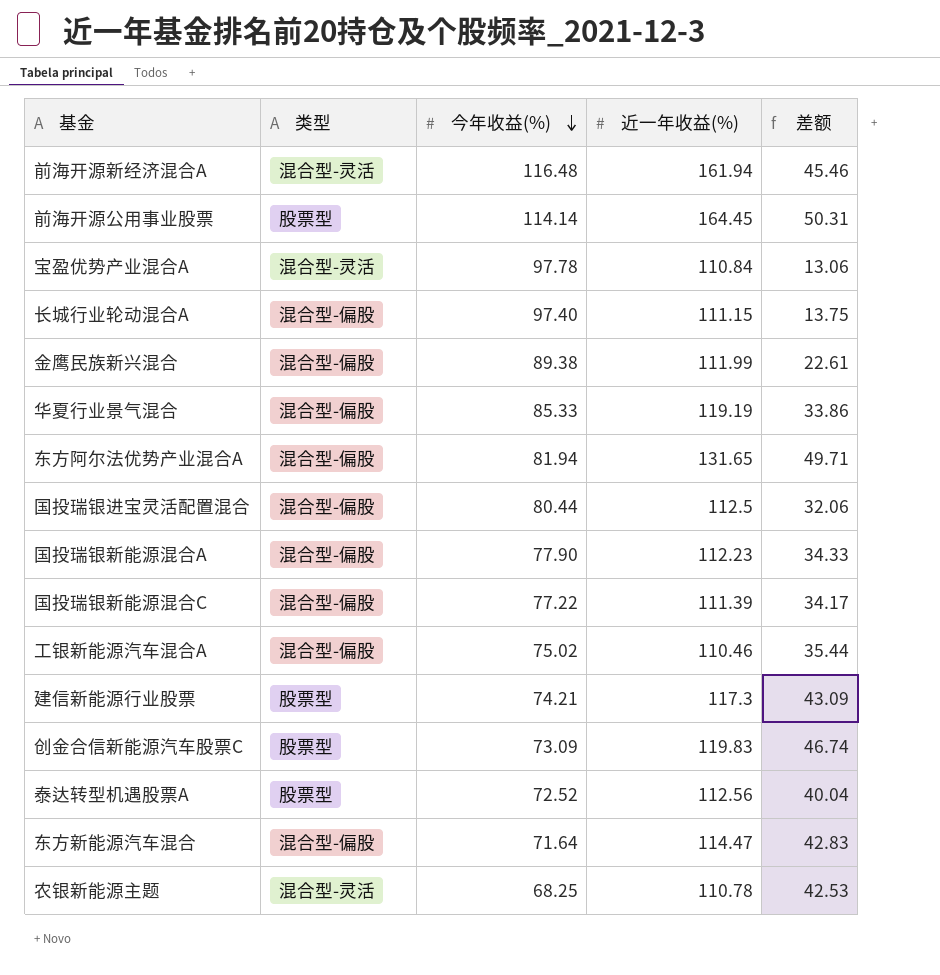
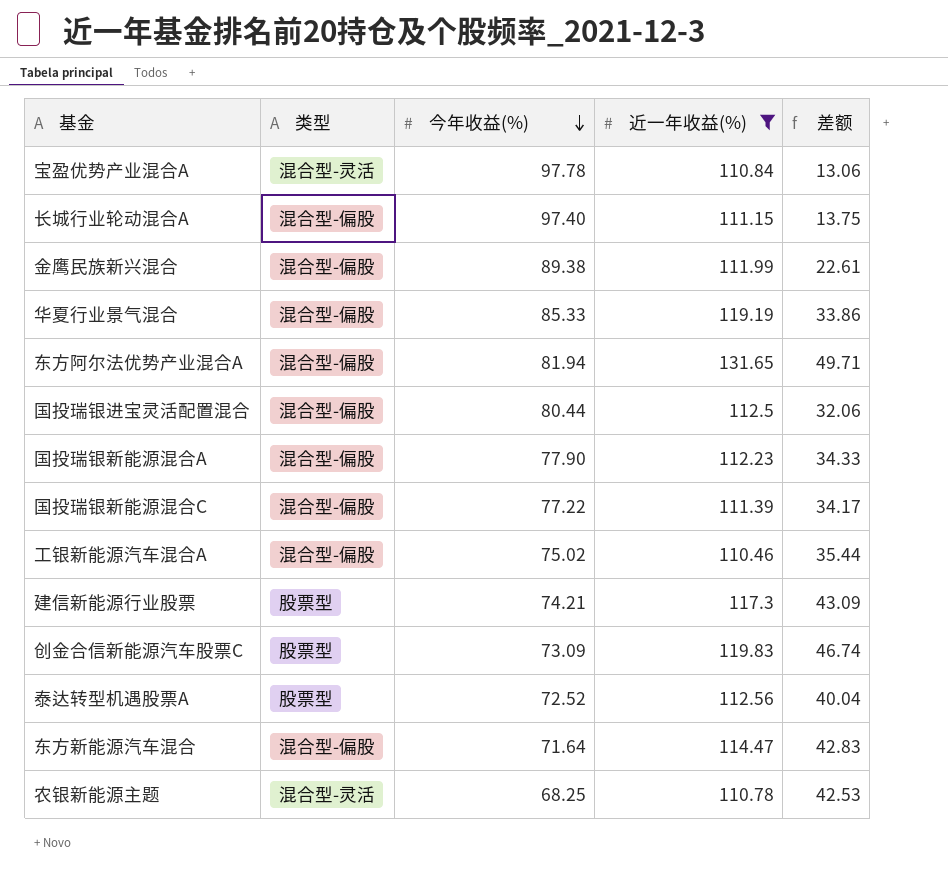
filter: none -> 近一年收益(%) <= 131.65

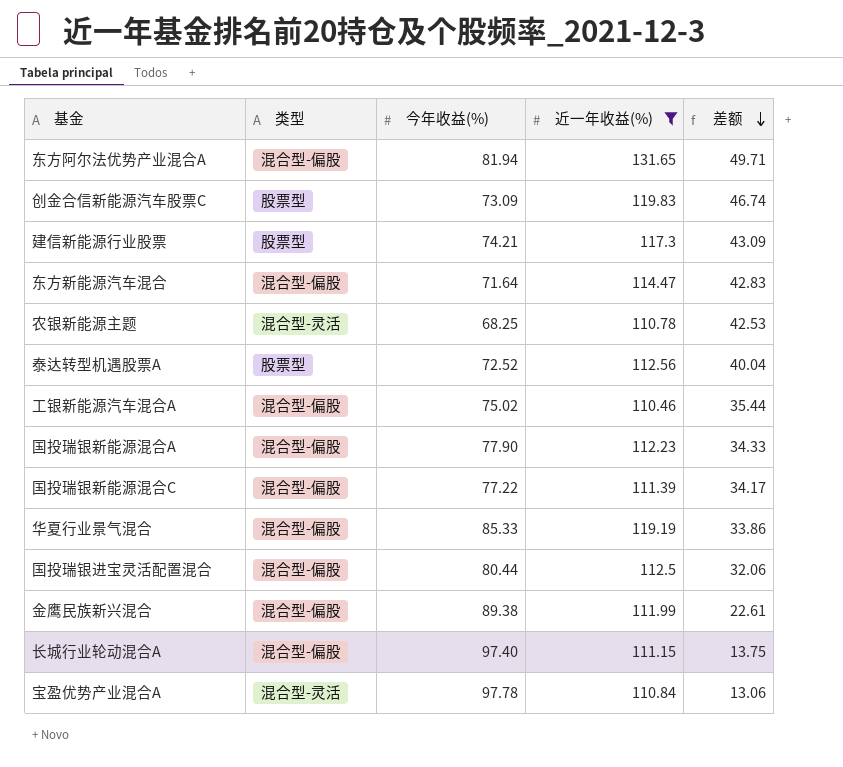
row order: 今年收益(%) descending -> 差额 descending

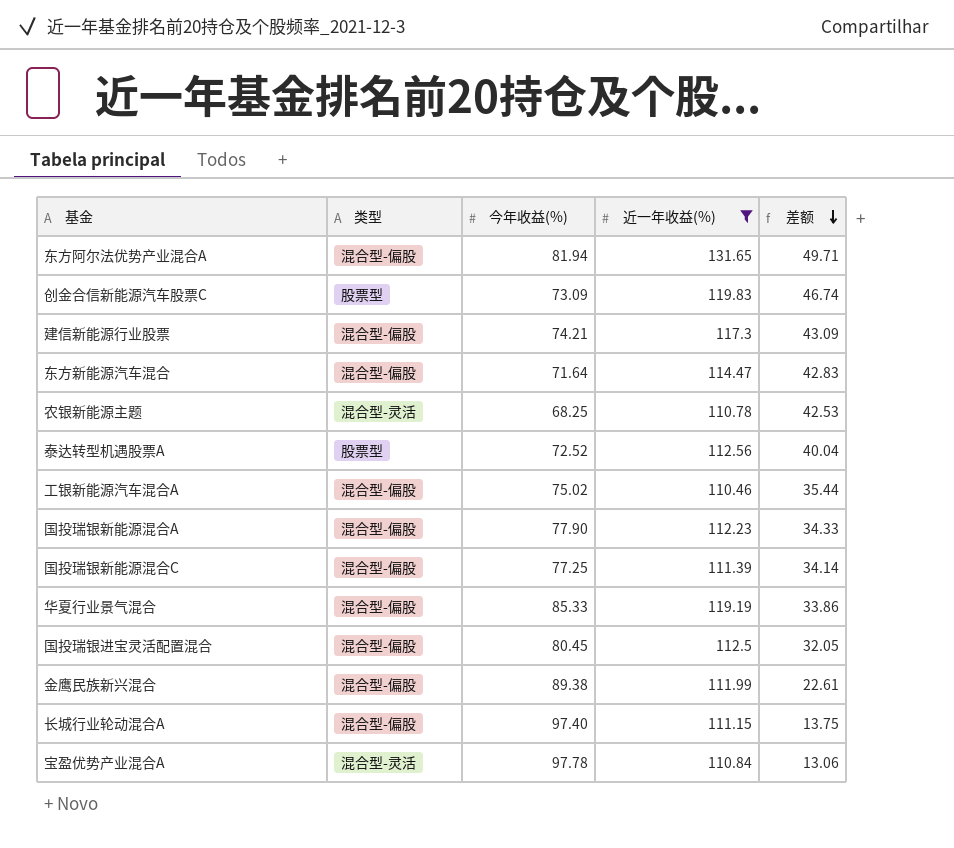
建信新能源行业股票 | 类型: 股票型 -> 混合型-偏股
国投瑞银新能源混合C | 今年收益(%): 77.22 -> 77.25
国投瑞银新能源混合C | 差额: 34.17 -> 34.14
国投瑞银进宝灵活配置混合 | 今年收益(%): 80.44 -> 80.45
国投瑞银进宝灵活配置混合 | 差额: 32.06 -> 32.05

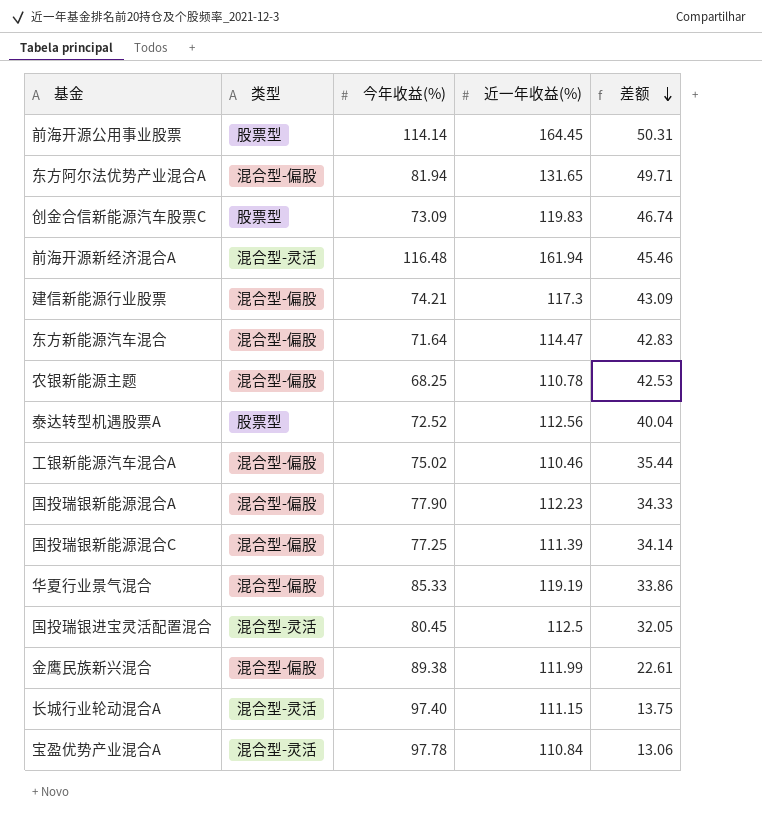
filter: 近一年收益(%) <= 131.65 -> none
农银新能源主题 | 类型: 混合型-灵活 -> 混合型-偏股
国投瑞银进宝灵活配置混合 | 类型: 混合型-偏股 -> 混合型-灵活
长城行业轮动混合A | 类型: 混合型-偏股 -> 混合型-灵活

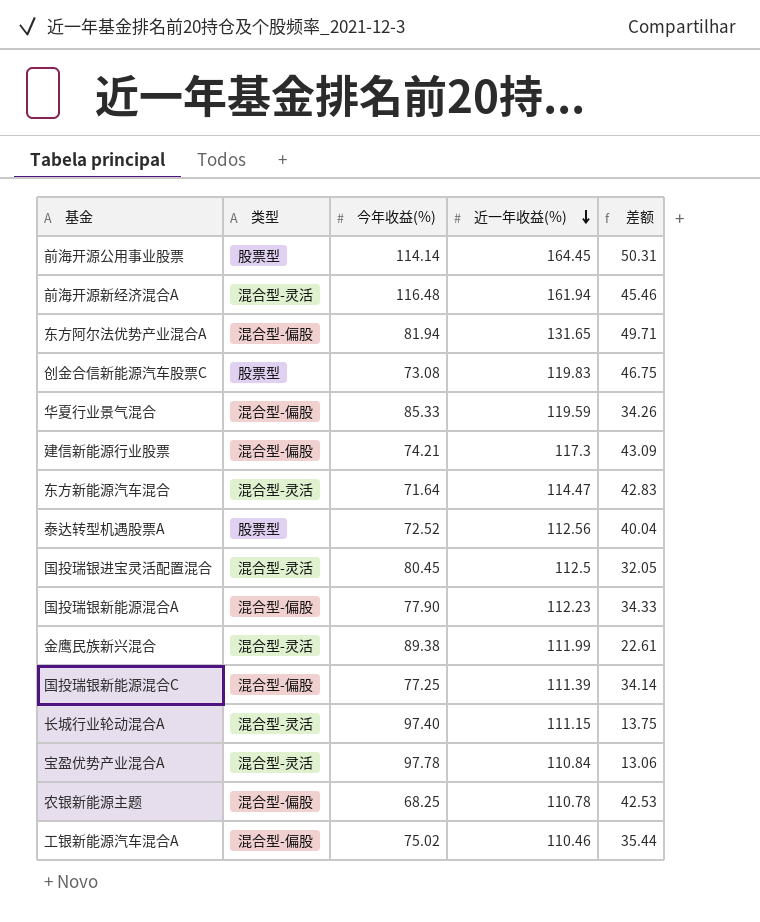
row order: 差额 descending -> 近一年收益(%) descending
创金合信新能源汽车股票C | 今年收益(%): 73.09 -> 73.08
创金合信新能源汽车股票C | 差额: 46.74 -> 46.75
华夏行业景气混合 | 近一年收益(%): 119.19 -> 119.59
华夏行业景气混合 | 差额: 33.86 -> 34.26
东方新能源汽车混合 | 类型: 混合型-偏股 -> 混合型-灵活
金鹰民族新兴混合 | 类型: 混合型-偏股 -> 混合型-灵活

